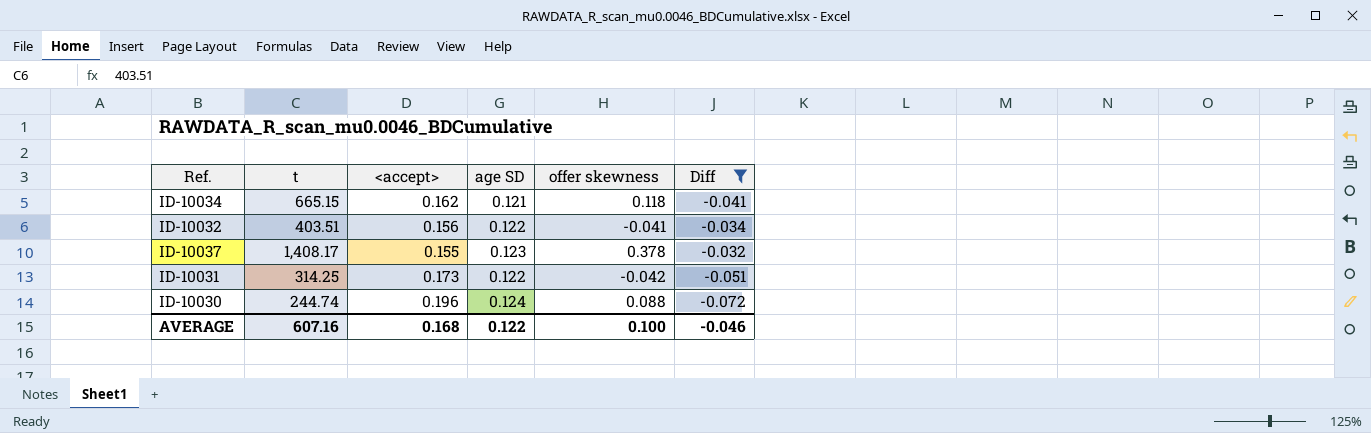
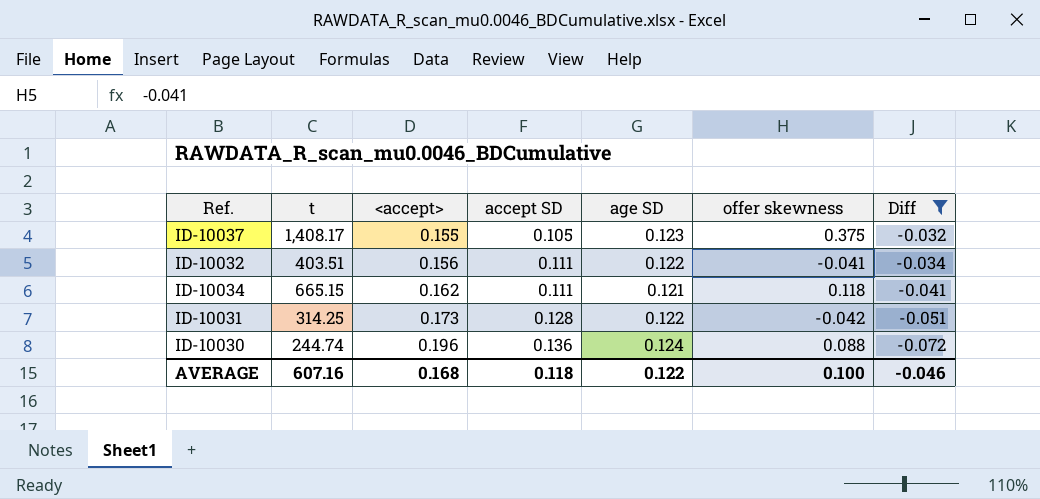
row order: none -> <accept> ascending
column accept SD | position: none -> 4
ID-10037 | offer skewness: 0.378 -> 0.375

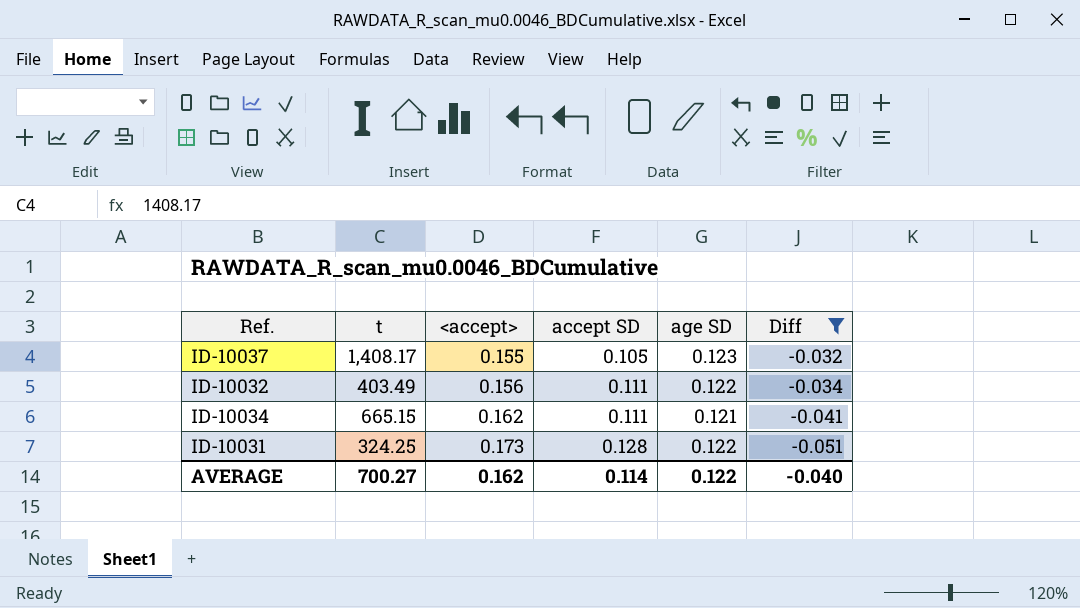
column offer skewness | position: 6 -> none
row ID-10030: 244.74 | 0.196 | 0.136 | 0.124 | 0.088 | -0.072 -> none
ID-10032 | t: 403.51 -> 403.49
ID-10031 | t: 314.25 -> 324.25
AVERAGE | t: 607.16 -> 700.27
AVERAGE | <accept>: 0.168 -> 0.162
AVERAGE | accept SD: 0.118 -> 0.114
AVERAGE | Diff: -0.046 -> -0.040

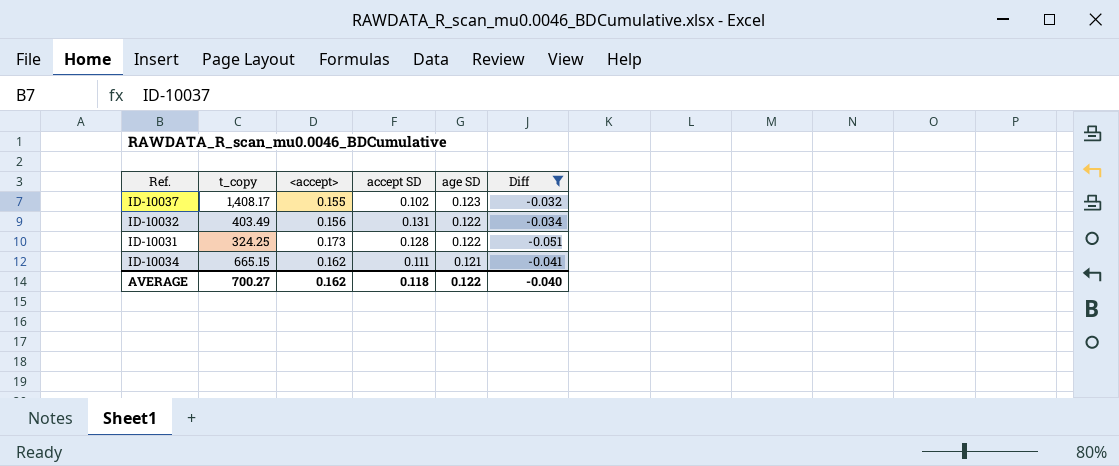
row order: <accept> ascending -> age SD descending
column name: t -> t_copy
ID-10037 | accept SD: 0.105 -> 0.102
ID-10032 | accept SD: 0.111 -> 0.131
AVERAGE | accept SD: 0.114 -> 0.118

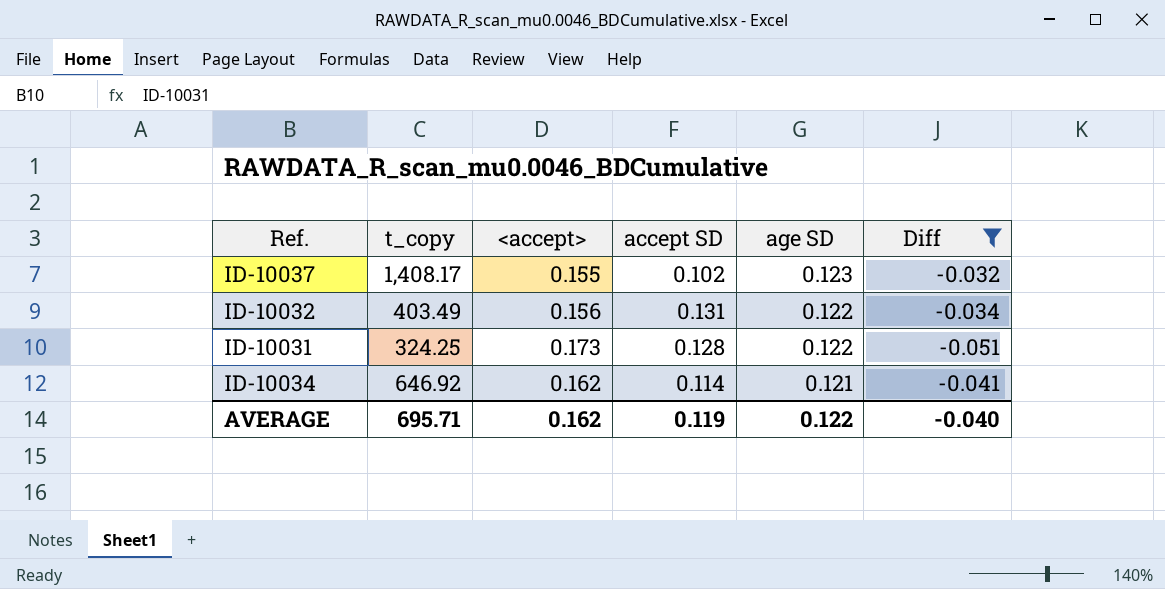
ID-10034 | t_copy: 665.15 -> 646.92
ID-10034 | accept SD: 0.111 -> 0.114
AVERAGE | t_copy: 700.27 -> 695.71
AVERAGE | accept SD: 0.118 -> 0.119

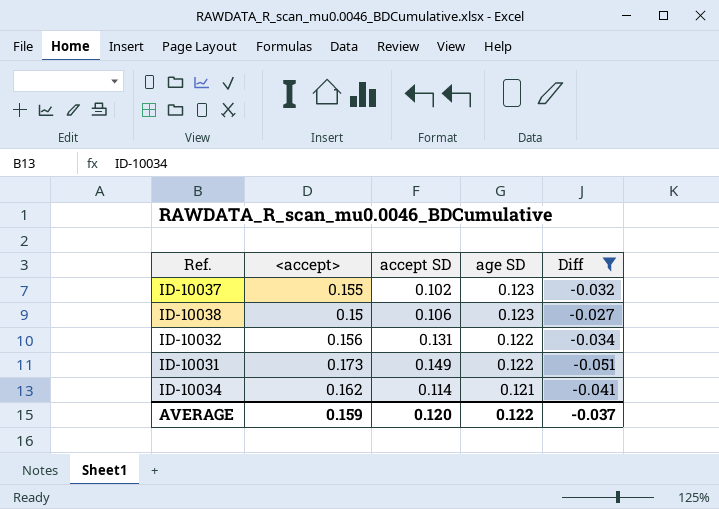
column t_copy | position: 2 -> none
row ID-10038: none -> 0.15 | 0.106 | 0.123 | -0.027
ID-10031 | accept SD: 0.128 -> 0.149
AVERAGE | <accept>: 0.162 -> 0.159
AVERAGE | accept SD: 0.119 -> 0.120
AVERAGE | Diff: -0.040 -> -0.037

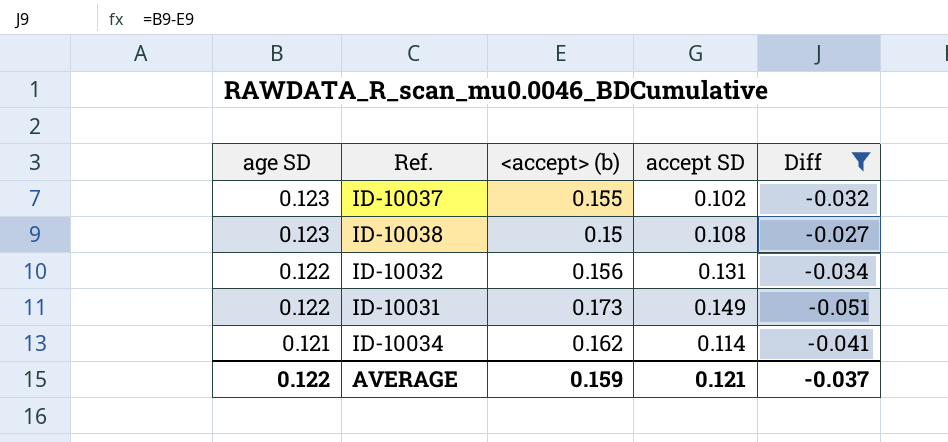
column age SD | position: 4 -> 1
column name: <accept> -> <accept> (b)
ID-10038 | accept SD: 0.106 -> 0.108
AVERAGE | accept SD: 0.120 -> 0.121

